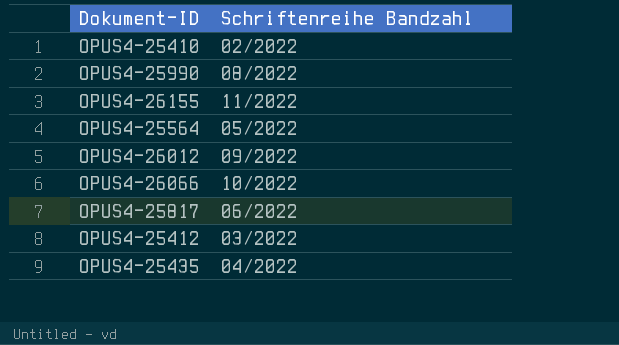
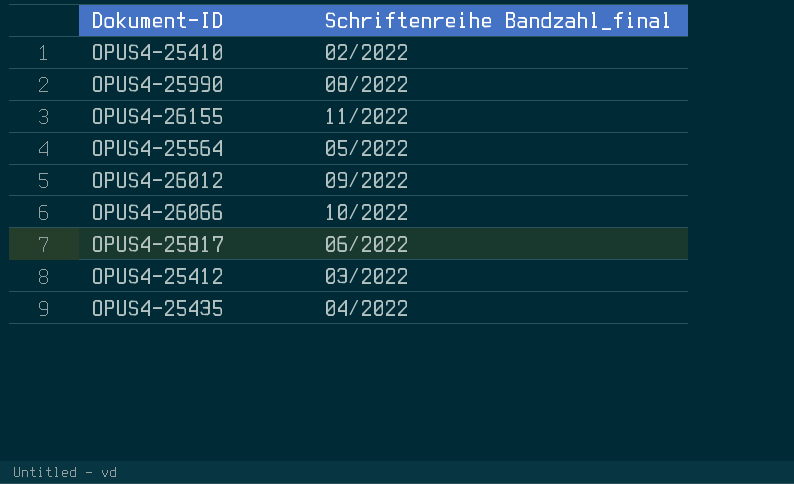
column name: Schriftenreihe Bandzahl -> Schriftenreihe Bandzahl_final

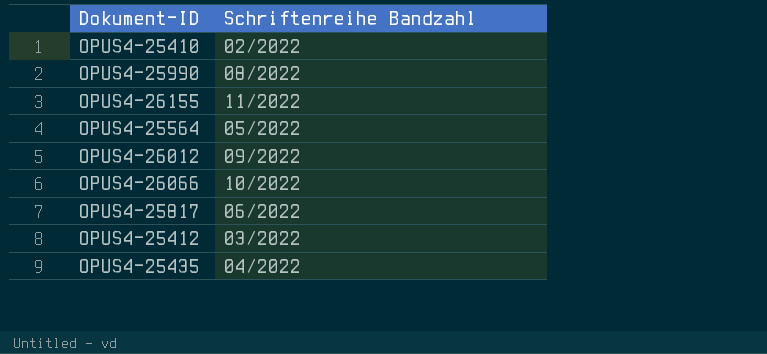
column name: Schriftenreihe Bandzahl_final -> Schriftenreihe Bandzahl

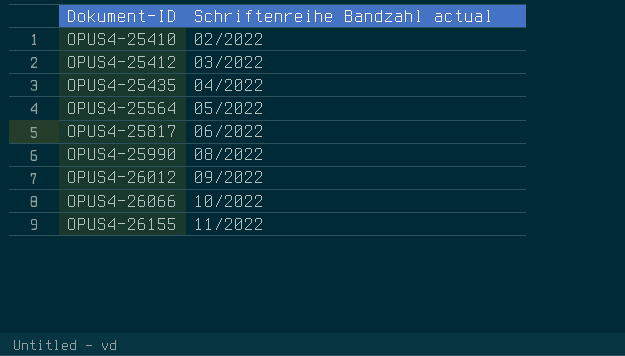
row order: none -> Dokument-ID ascending
column name: Schriftenreihe Bandzahl -> Schriftenreihe Bandzahl actual

